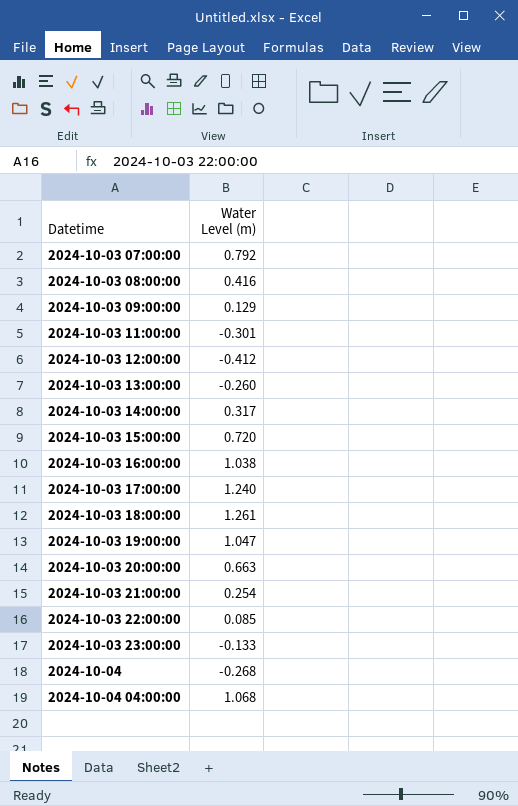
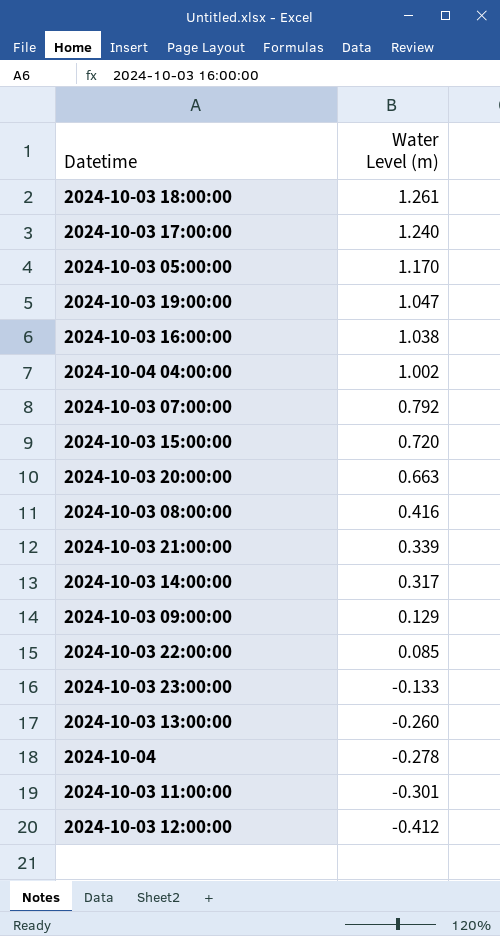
row order: Datetime ascending -> Water Level (m) descending
row 2024-10-03 05:00:00: none -> 1.170
2024-10-04 04:00:00 | Water Level (m): 1.068 -> 1.002
2024-10-03 21:00:00 | Water Level (m): 0.254 -> 0.339
2024-10-04 | Water Level (m): -0.268 -> -0.278

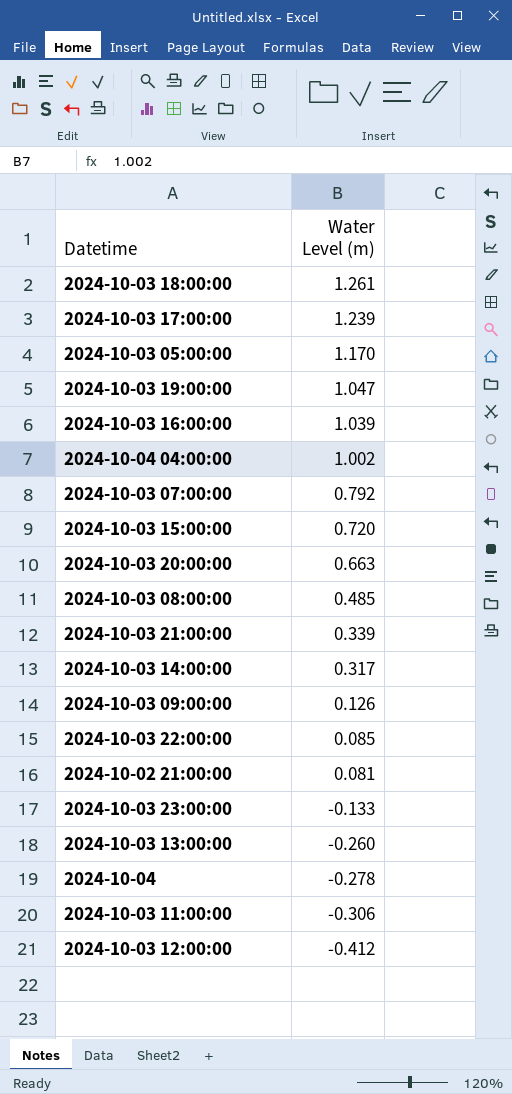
2024-10-03 17:00:00 | Water Level (m): 1.240 -> 1.239
2024-10-03 16:00:00 | Water Level (m): 1.038 -> 1.039
2024-10-03 08:00:00 | Water Level (m): 0.416 -> 0.485
2024-10-03 09:00:00 | Water Level (m): 0.129 -> 0.126
row 2024-10-02 21:00:00: none -> 0.081
2024-10-03 11:00:00 | Water Level (m): -0.301 -> -0.306

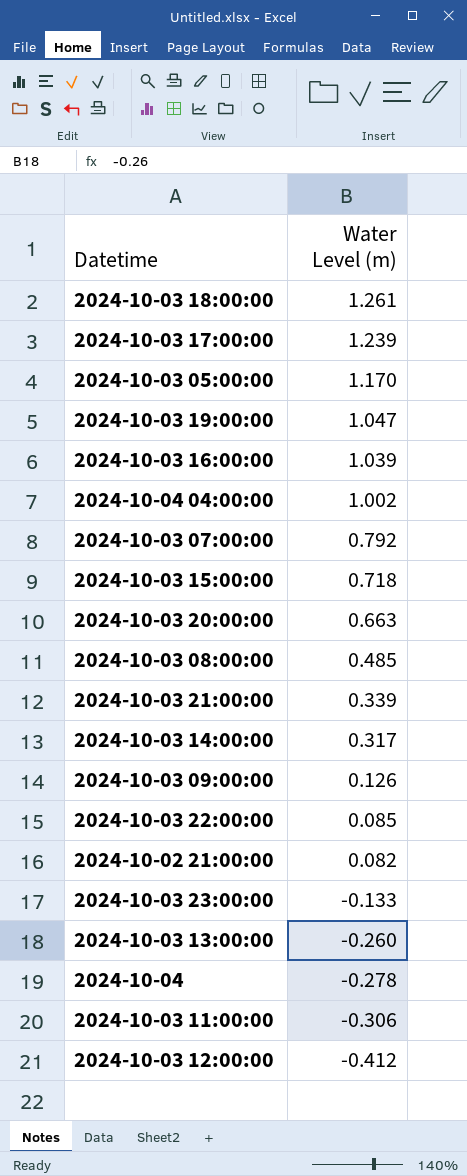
2024-10-03 15:00:00 | Water Level (m): 0.720 -> 0.718
2024-10-02 21:00:00 | Water Level (m): 0.081 -> 0.082

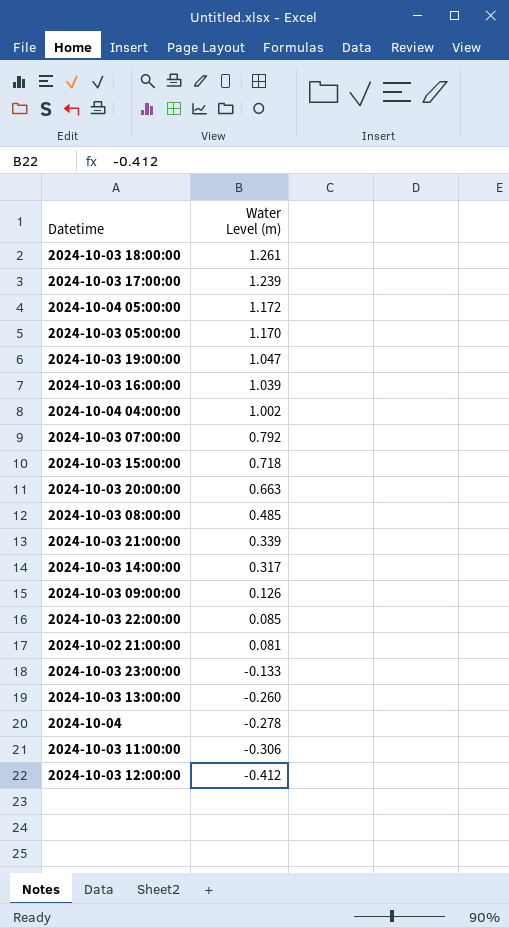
row 2024-10-04 05:00:00: none -> 1.172
2024-10-02 21:00:00 | Water Level (m): 0.082 -> 0.081

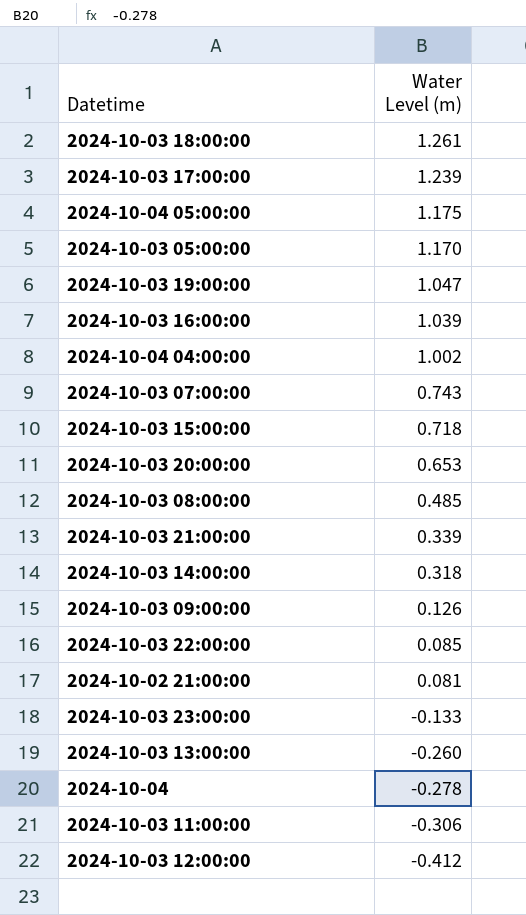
2024-10-04 05:00:00 | Water Level (m): 1.172 -> 1.175
2024-10-03 07:00:00 | Water Level (m): 0.792 -> 0.743
2024-10-03 20:00:00 | Water Level (m): 0.663 -> 0.653
2024-10-03 14:00:00 | Water Level (m): 0.317 -> 0.318

